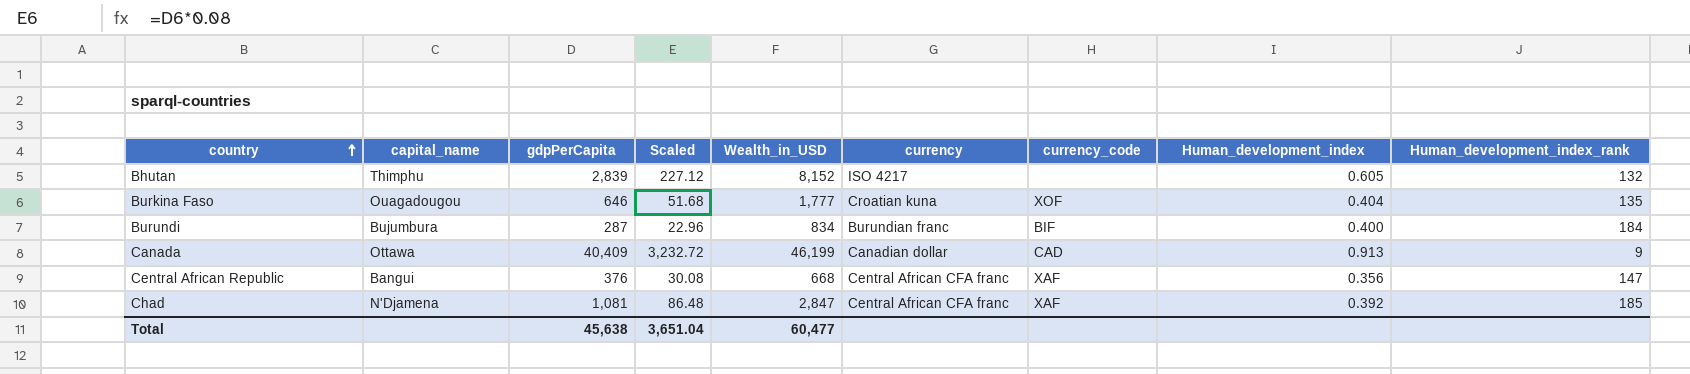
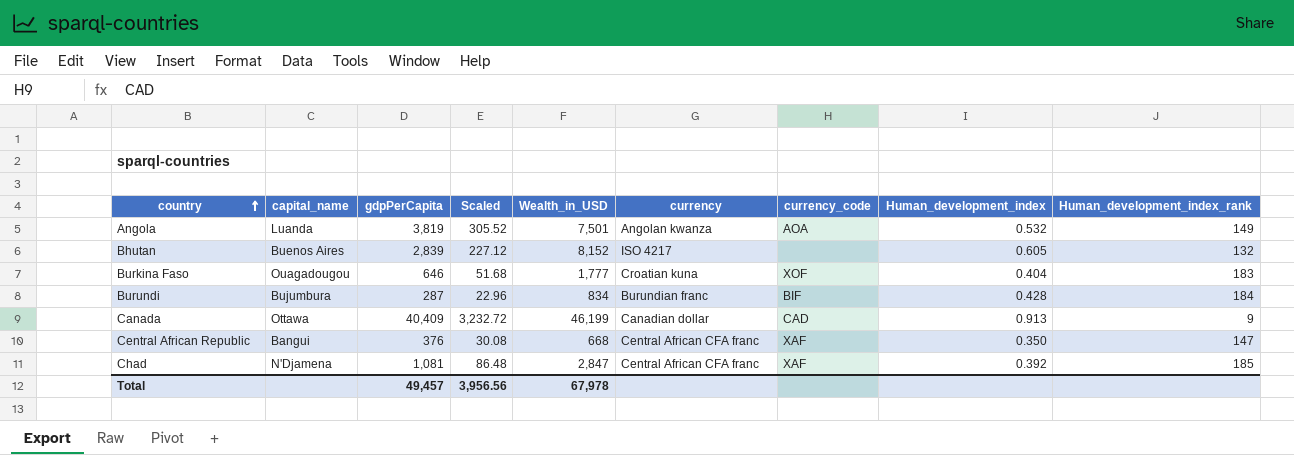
row Angola: none -> Luanda | 3,819 | 305.52 | 7,501 | Angolan kwanza | AOA | 0.532 | 149
Bhutan | capital_name: Thimphu -> Buenos Aires
Burkina Faso | Human_development_index_rank: 135 -> 183
Burundi | Human_development_index: 0.400 -> 0.428
Central African Republic | Human_development_index: 0.356 -> 0.350
Total | gdpPerCapita: 45,638 -> 49,457
Total | Scaled: 3,651.04 -> 3,956.56
Total | Wealth_in_USD: 60,477 -> 67,978

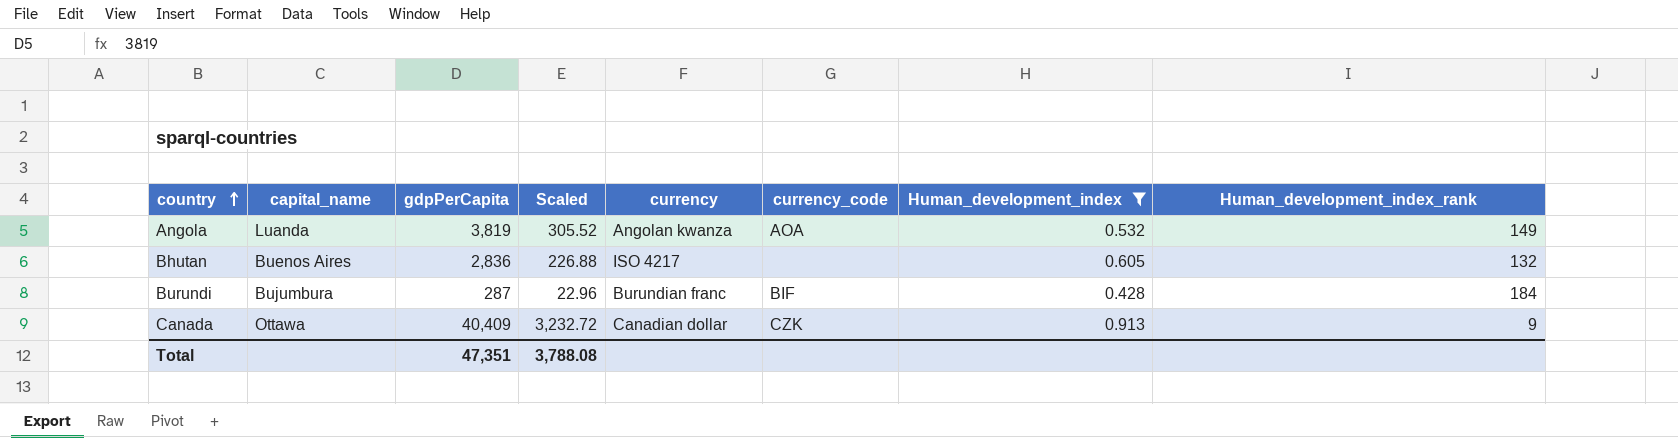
filter: none -> Human_development_index >= 0.428
column Wealth_in_USD | position: 5 -> none
Bhutan | gdpPerCapita: 2,839 -> 2,836
Bhutan | Scaled: 227.12 -> 226.88
Canada | currency_code: CAD -> CZK
Total | gdpPerCapita: 49,457 -> 47,351
Total | Scaled: 3,956.56 -> 3,788.08

